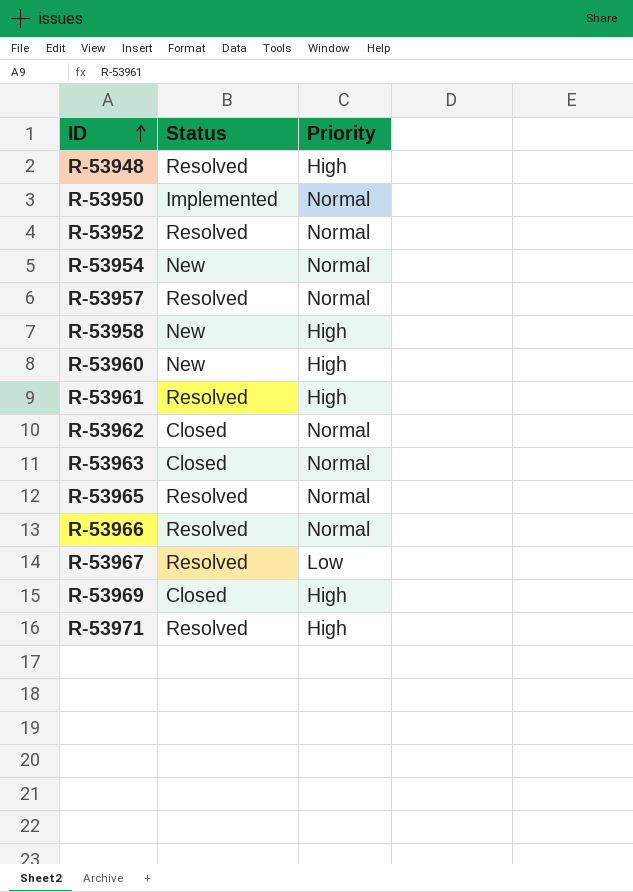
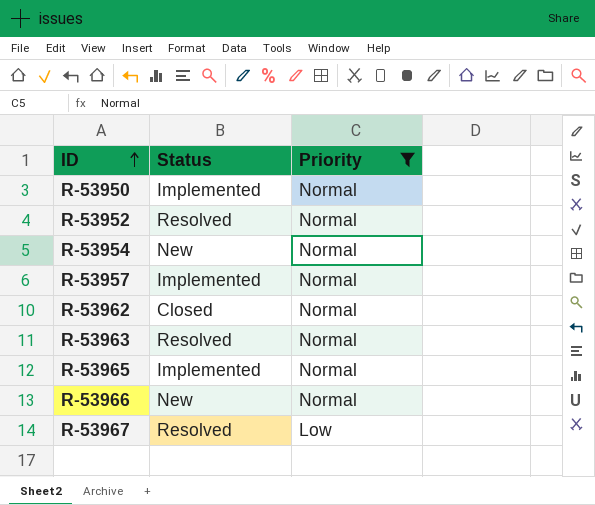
filter: none -> Priority != High
R-53957 | Status: Resolved -> Implemented
R-53963 | Status: Closed -> Resolved
R-53965 | Status: Resolved -> Implemented
R-53966 | Status: Resolved -> New

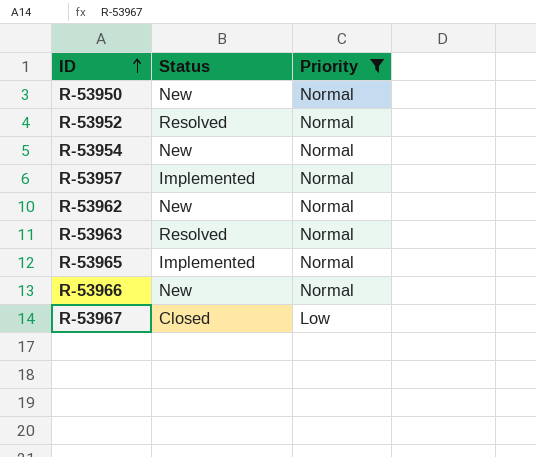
R-53950 | Status: Implemented -> New
R-53962 | Status: Closed -> New
R-53967 | Status: Resolved -> Closed

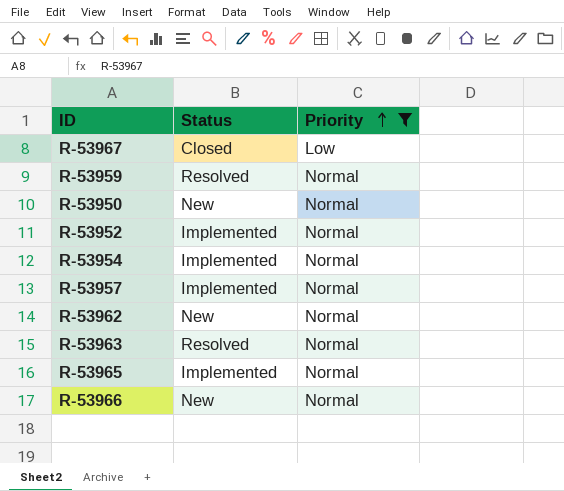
row order: ID ascending -> Priority ascending
row R-53959: none -> Resolved | Normal
R-53952 | Status: Resolved -> Implemented
R-53954 | Status: New -> Implemented

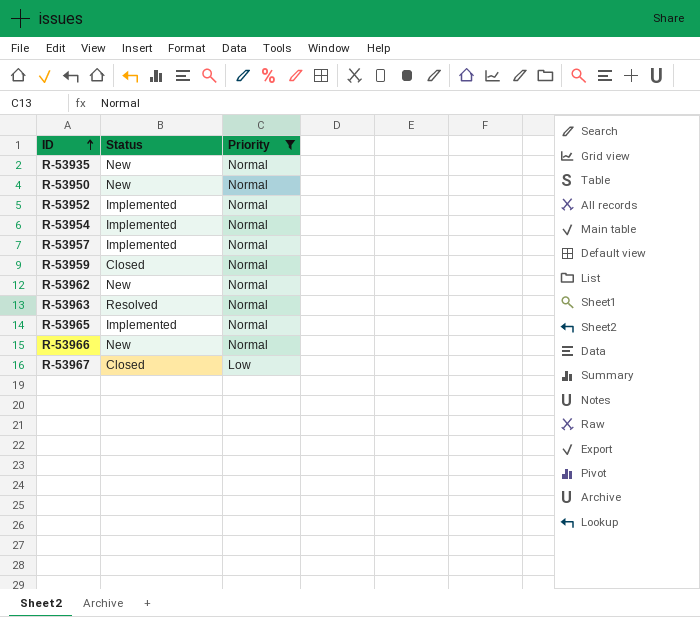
row order: Priority ascending -> ID ascending
row R-53935: none -> New | Normal
R-53959 | Status: Resolved -> Closed

